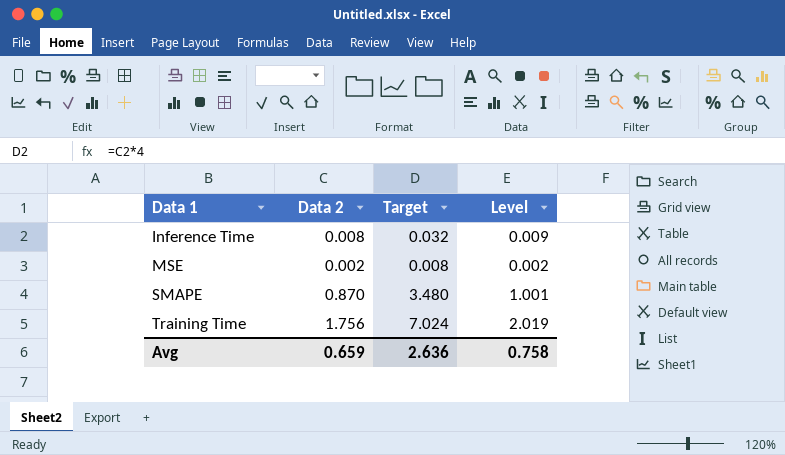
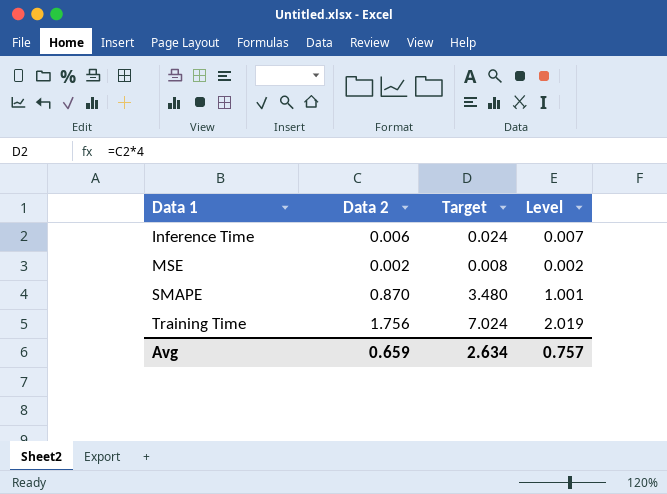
Inference Time | Data 2: 0.008 -> 0.006
Inference Time | Target: 0.032 -> 0.024
Inference Time | Level: 0.009 -> 0.007
Avg | Target: 2.636 -> 2.634
Avg | Level: 0.758 -> 0.757

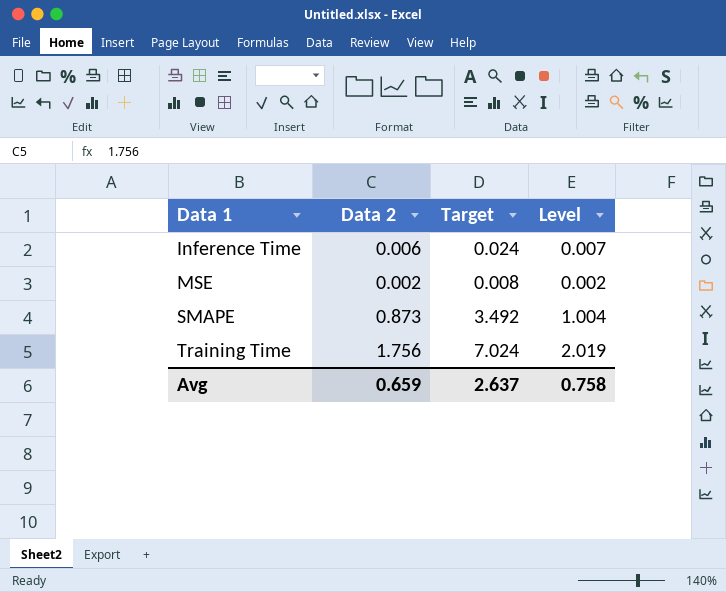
SMAPE | Data 2: 0.870 -> 0.873
SMAPE | Target: 3.480 -> 3.492
SMAPE | Level: 1.001 -> 1.004
Avg | Target: 2.634 -> 2.637
Avg | Level: 0.757 -> 0.758

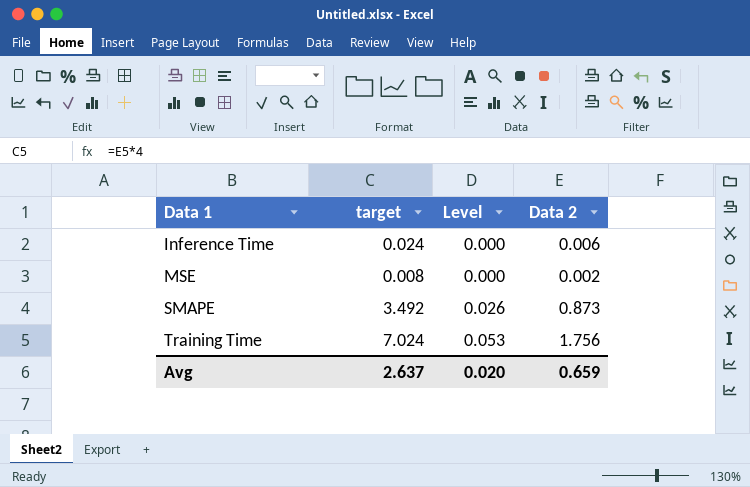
column name: Target -> target
column Level | formula: [Data 2] * 1.15 -> [Data 2] * 0.03
column Data 2 | position: 2 -> 4
Avg | Level: 0.758 -> 0.020

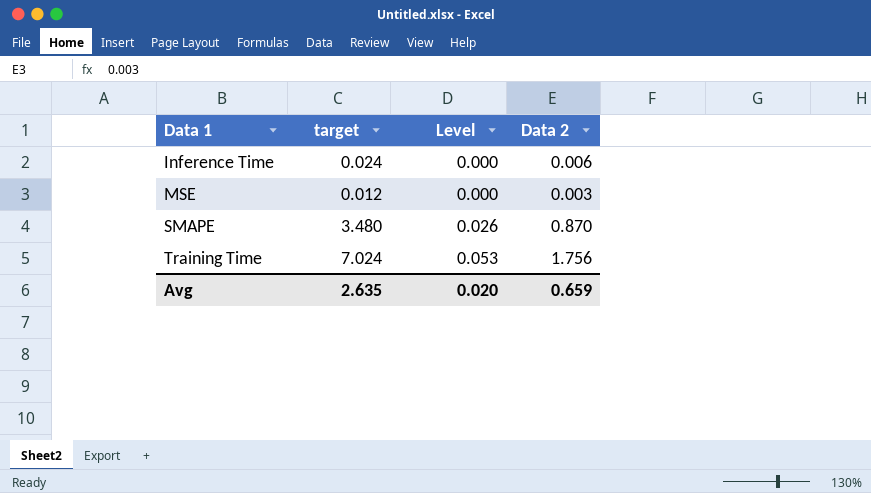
MSE | target: 0.008 -> 0.012
MSE | Data 2: 0.002 -> 0.003
SMAPE | target: 3.492 -> 3.480
SMAPE | Data 2: 0.873 -> 0.870
Avg | target: 2.637 -> 2.635

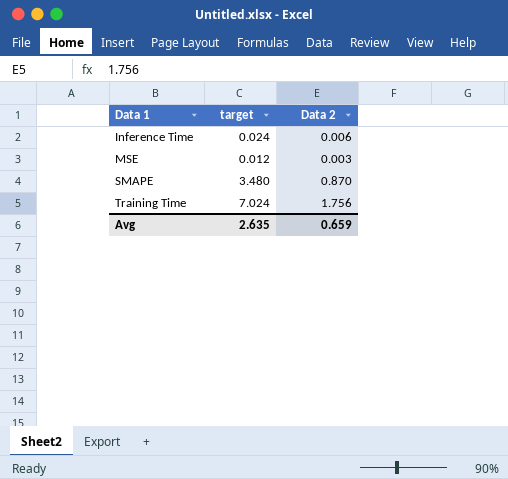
column Level | formula: [Data 2] * 0.03 -> none

